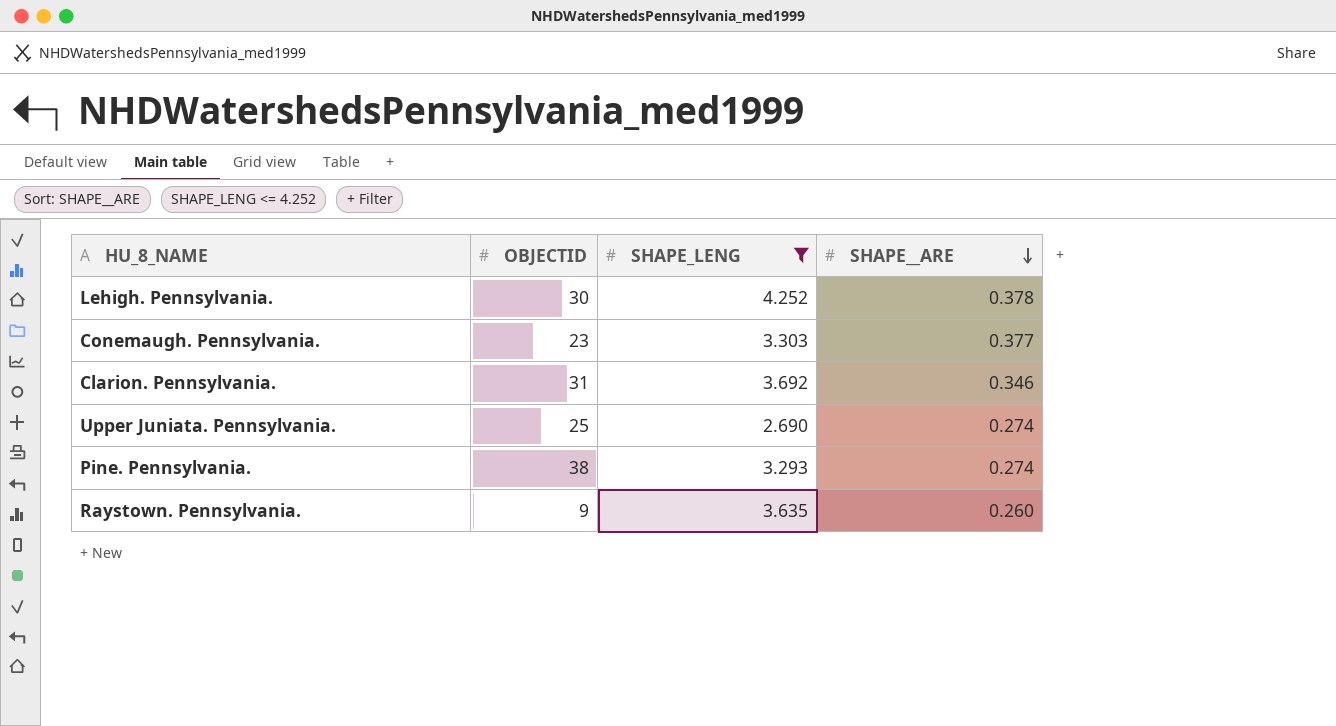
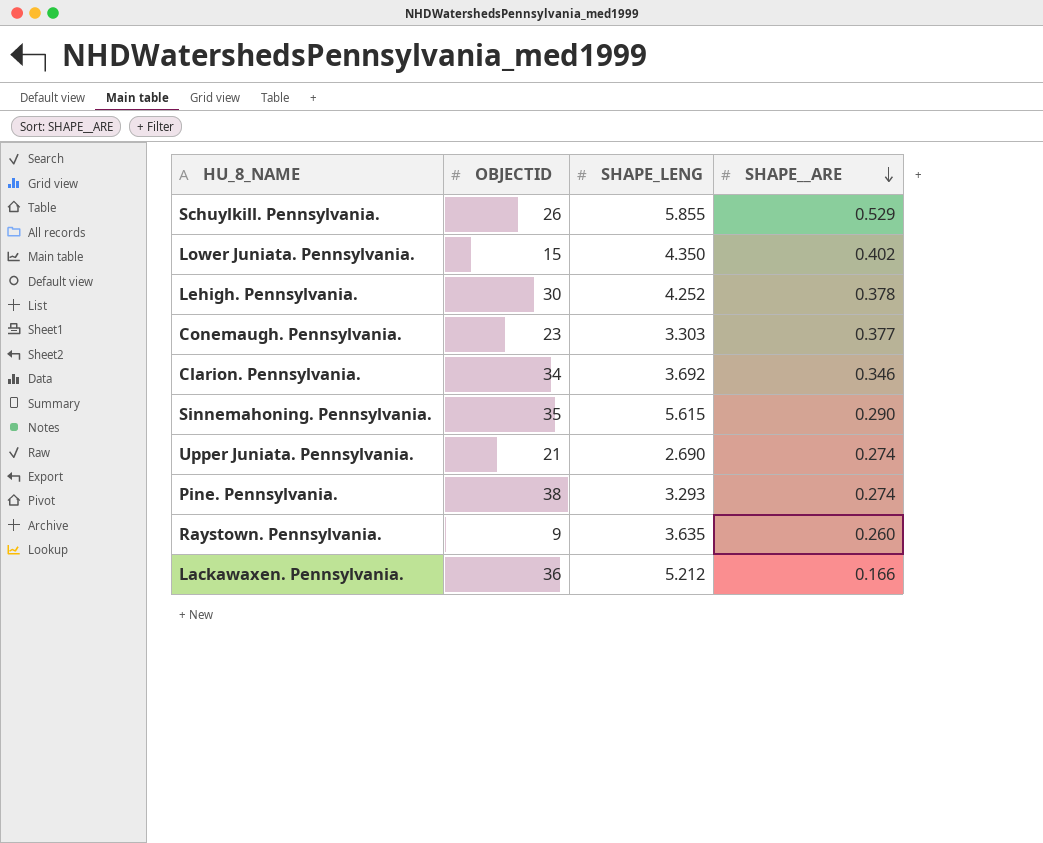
filter: SHAPE_LENG <= 4.252 -> none
Clarion. Pennsylvania. | OBJECTID: 31 -> 34
Upper Juniata. Pennsylvania. | OBJECTID: 25 -> 21

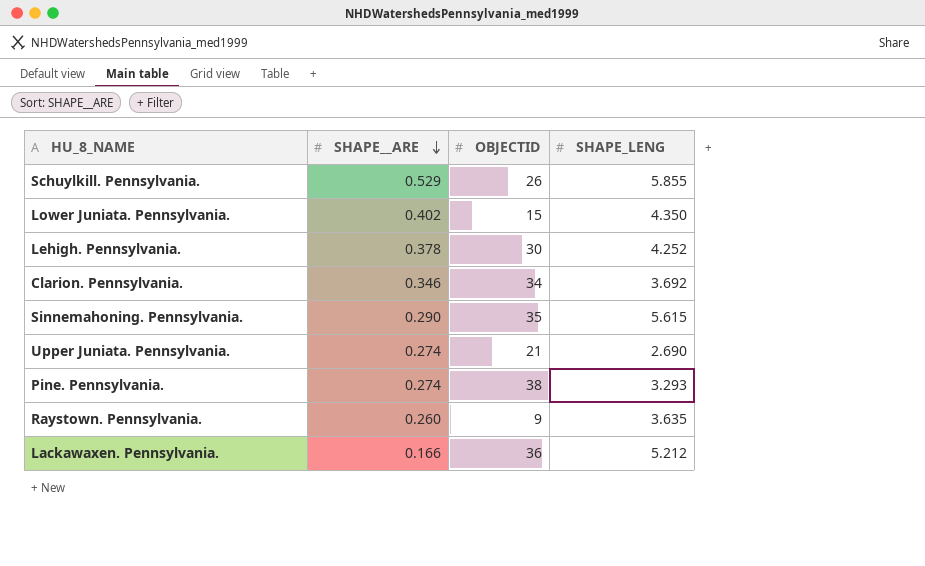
column SHAPE__ARE | position: 4 -> 2
row Conemaugh. Pennsylvania.: 23 | 3.303 | 0.377 -> none

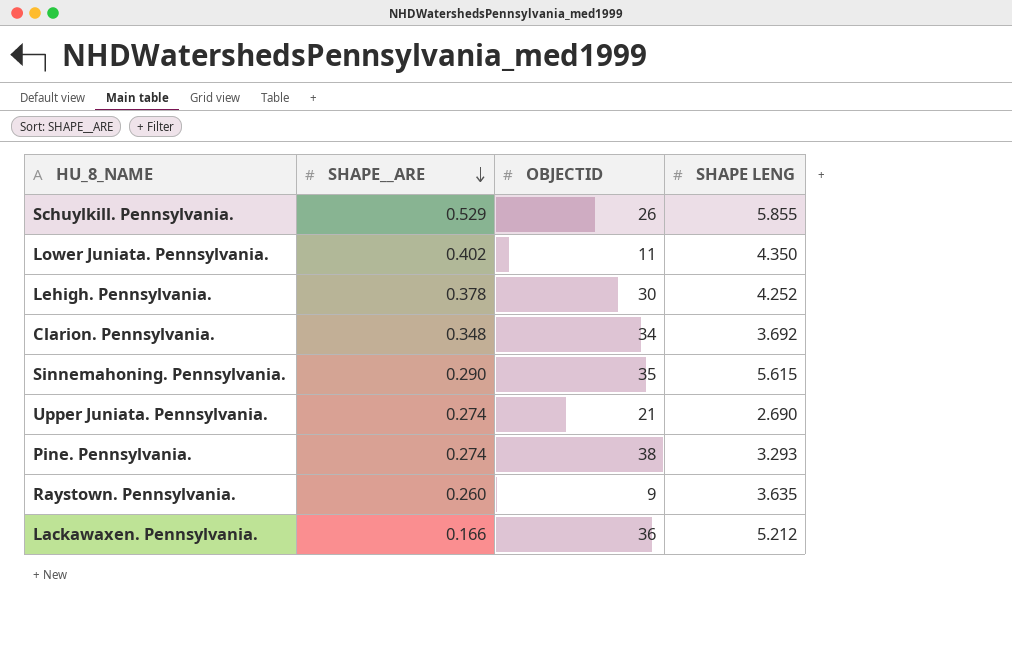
column name: SHAPE_LENG -> SHAPE LENG
Lower Juniata. Pennsylvania. | OBJECTID: 15 -> 11
Clarion. Pennsylvania. | SHAPE__ARE: 0.346 -> 0.348

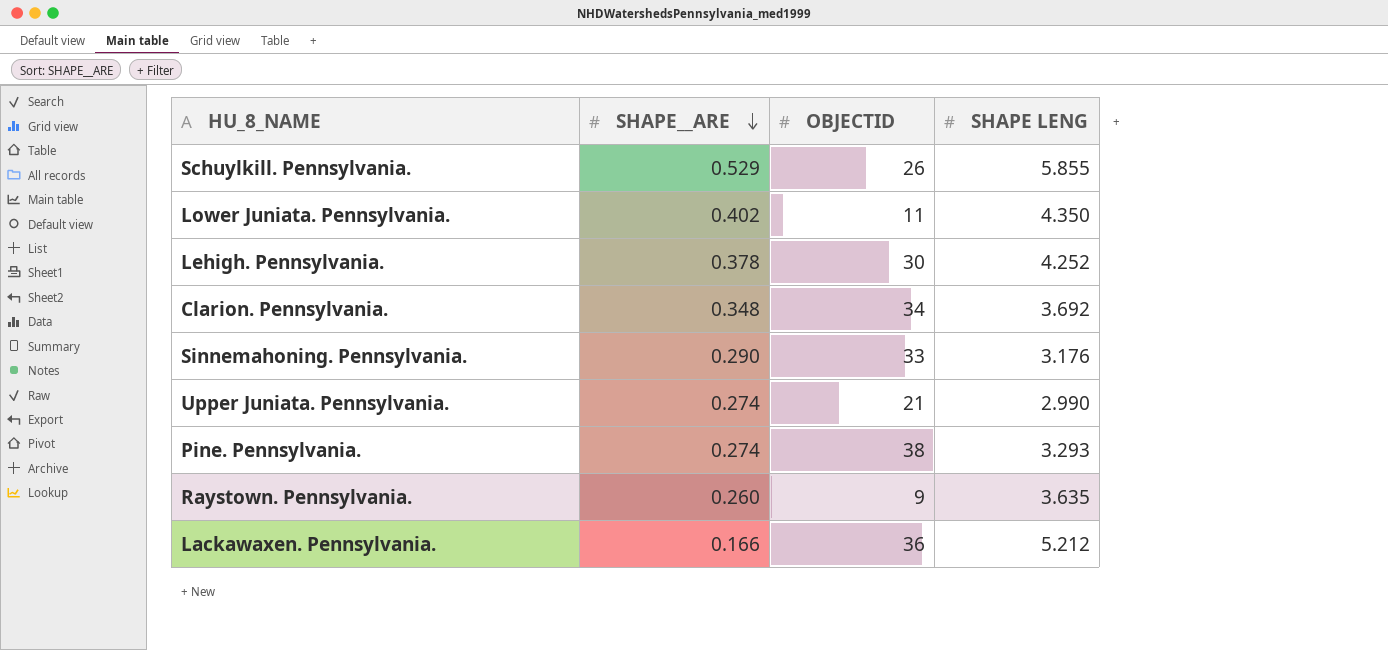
Sinnemahoning. Pennsylvania. | OBJECTID: 35 -> 33
Sinnemahoning. Pennsylvania. | SHAPE LENG: 5.615 -> 3.176
Upper Juniata. Pennsylvania. | SHAPE LENG: 2.690 -> 2.990

